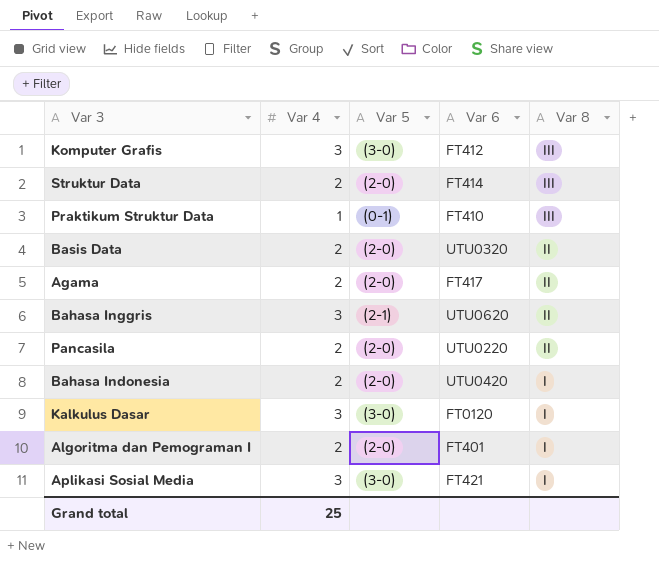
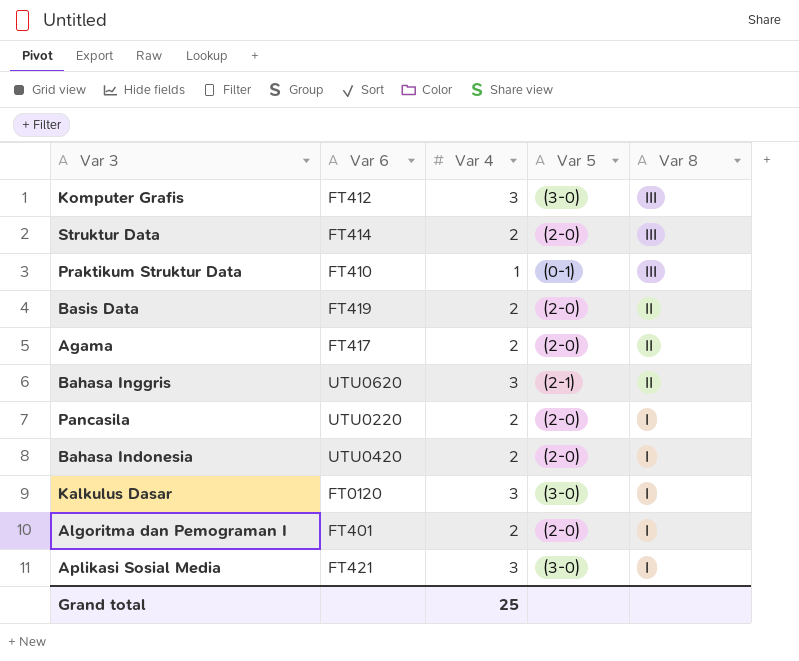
column Var 6 | position: 4 -> 2
Basis Data | Var 6: UTU0320 -> FT419
Pancasila | Var 8: II -> I

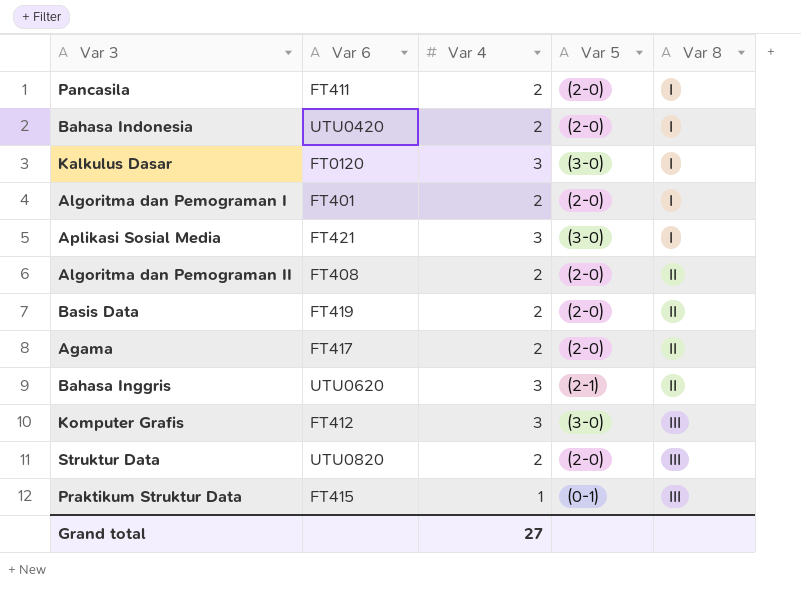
row order: Var 8 descending -> Var 8 ascending
Pancasila | Var 6: UTU0220 -> FT411
row Algoritma dan Pemograman II: none -> FT408 | 2 | (2-0) | II
Struktur Data | Var 6: FT414 -> UTU0820
Praktikum Struktur Data | Var 6: FT410 -> FT415
Grand total | Var 4: 25 -> 27

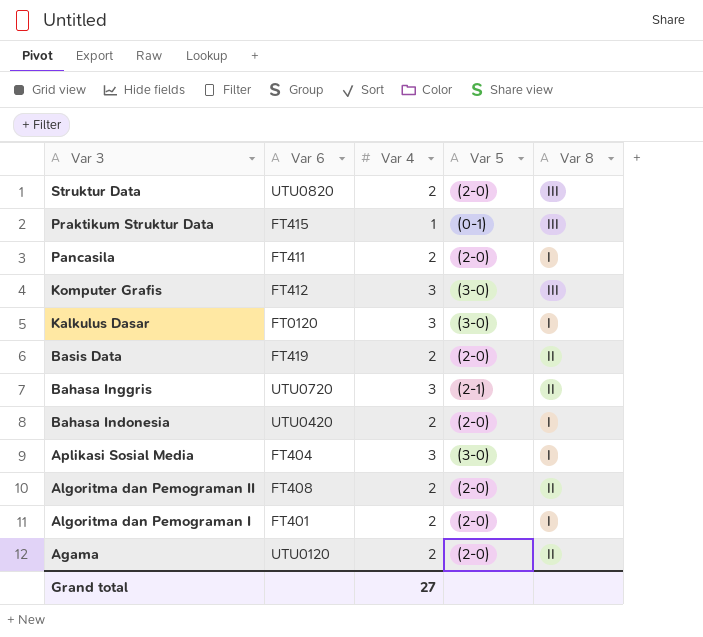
row order: Var 8 ascending -> Var 3 descending
Bahasa Inggris | Var 6: UTU0620 -> UTU0720
Aplikasi Sosial Media | Var 6: FT421 -> FT404
Agama | Var 6: FT417 -> UTU0120

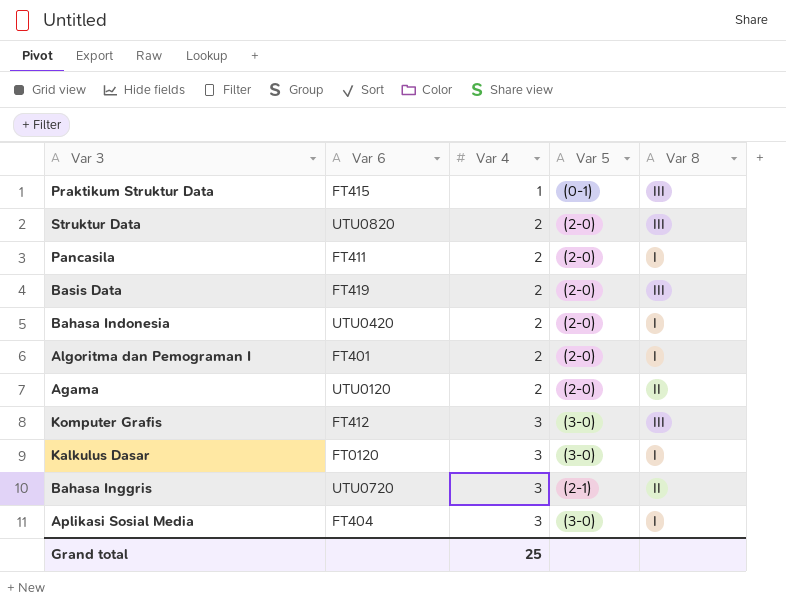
row order: Var 3 descending -> Var 4 ascending
row Algoritma dan Pemograman II: FT408 | 2 | (2-0) | II -> none
Basis Data | Var 8: II -> III
Grand total | Var 4: 27 -> 25

